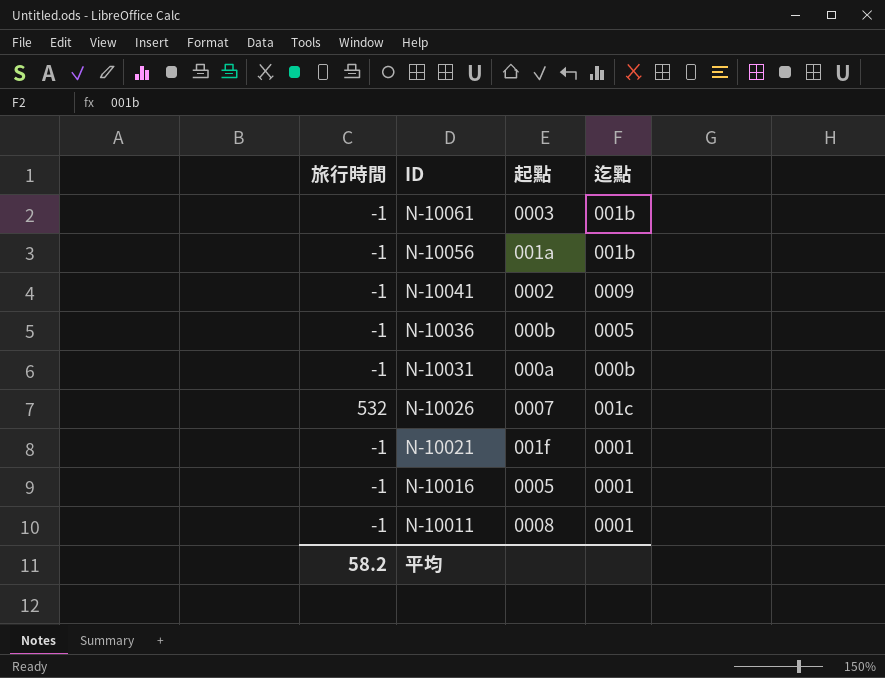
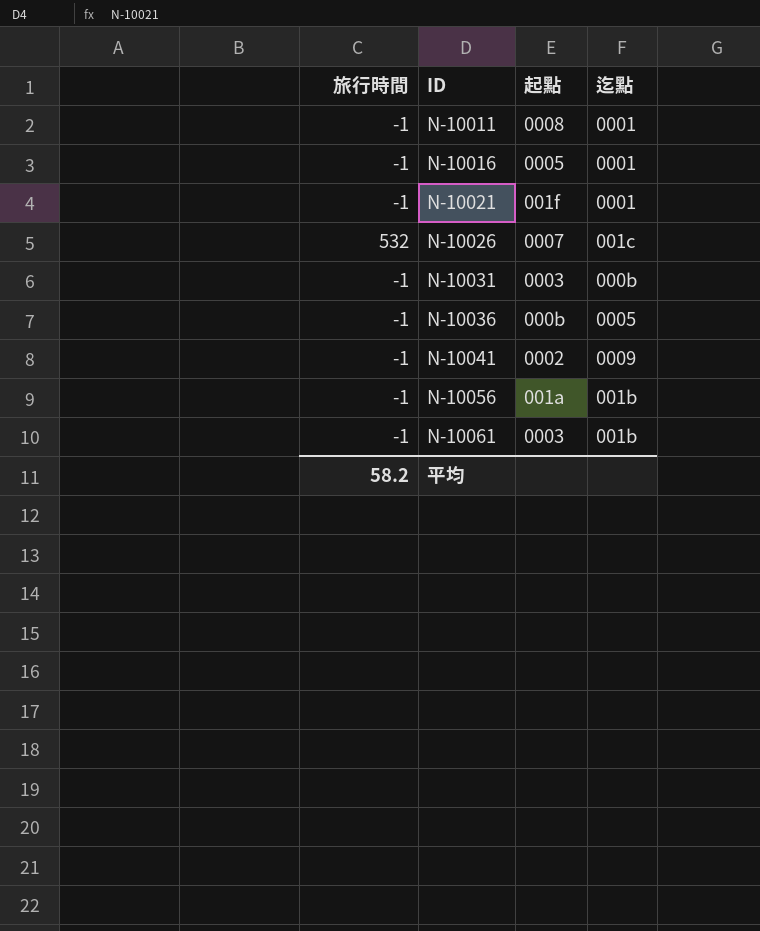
row order: ID descending -> ID ascending
N-10031 | 起點: 000a -> 0003

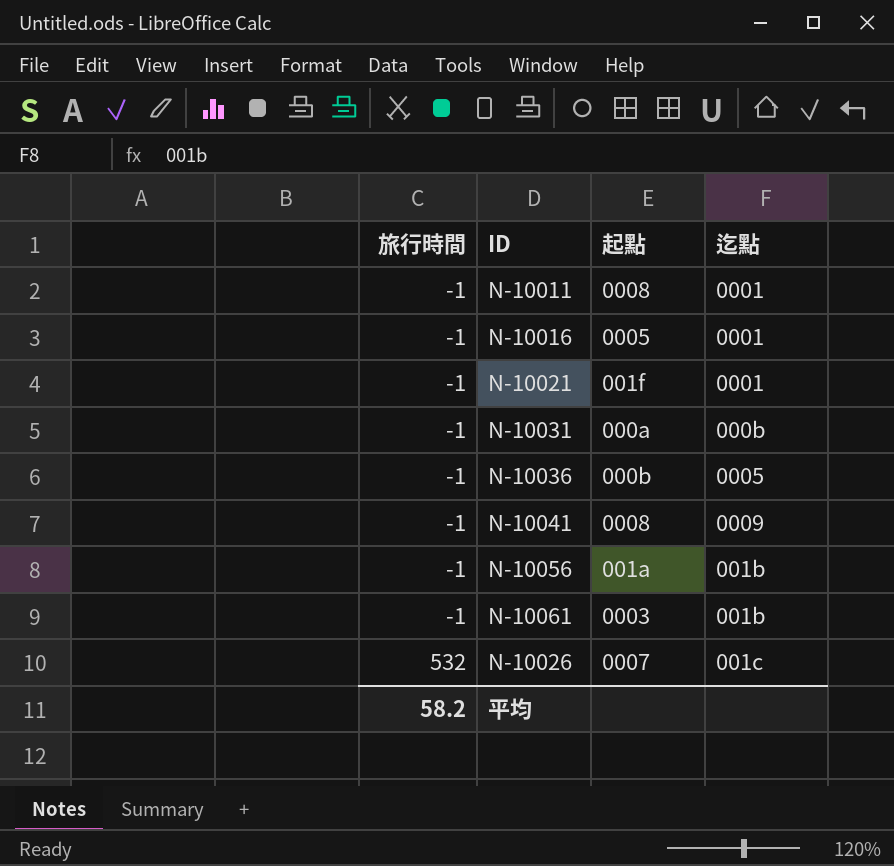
row order: ID ascending -> 旅行時間 ascending
N-10031 | 起點: 0003 -> 000a
N-10041 | 起點: 0002 -> 0008

